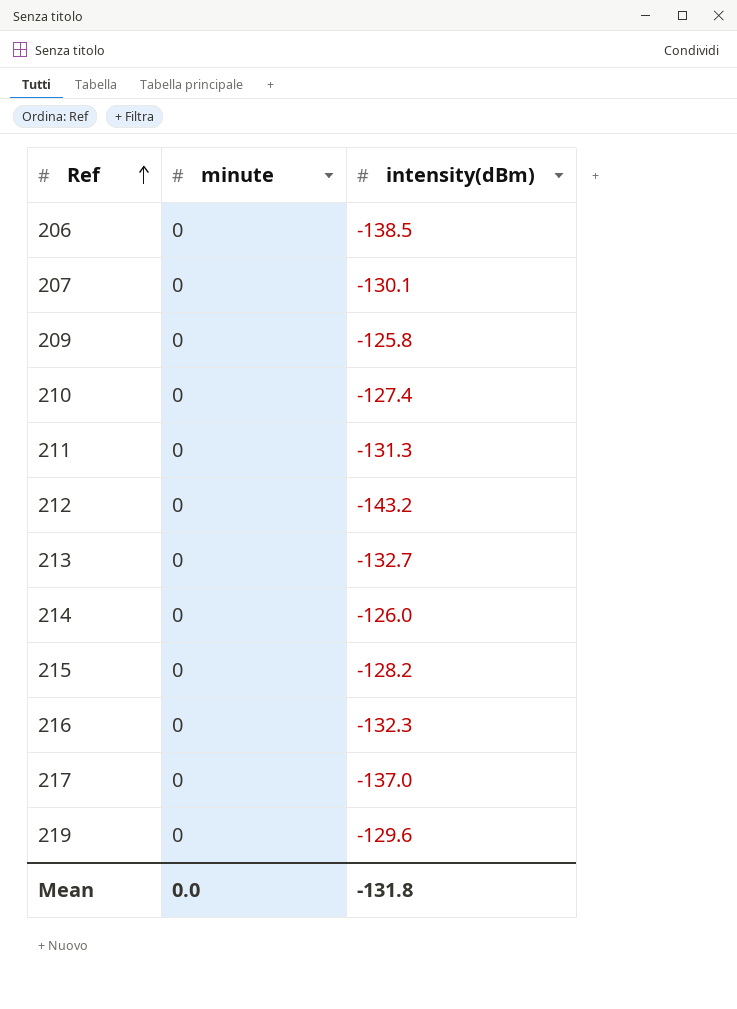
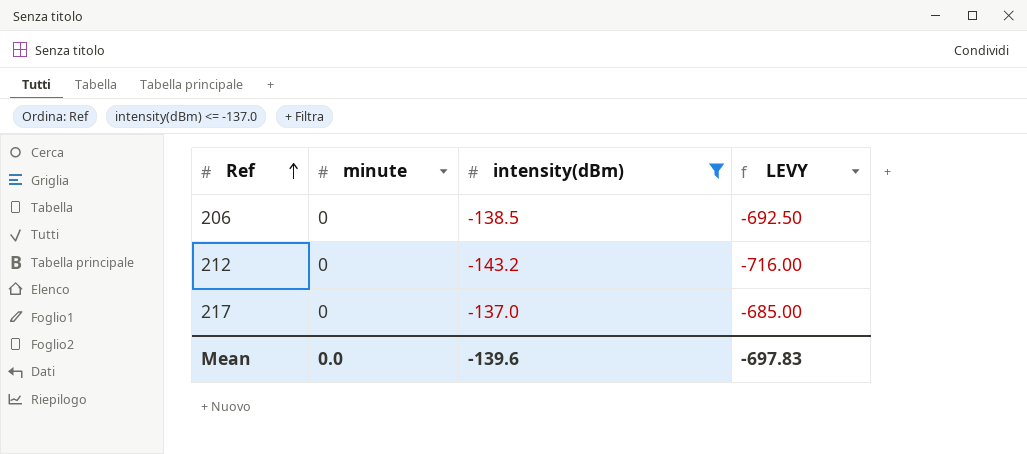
filter: none -> intensity(dBm) <= -137.0
column LEVY | formula: none -> [intensity(dBm)] * 5
Mean | intensity(dBm): -131.8 -> -139.6

